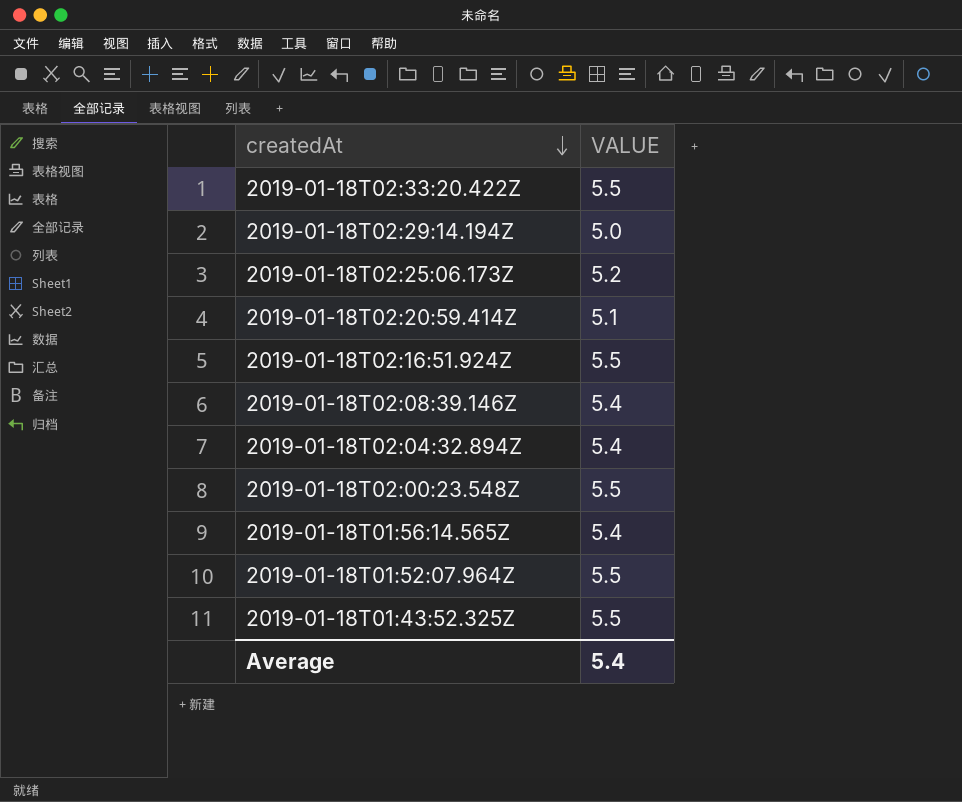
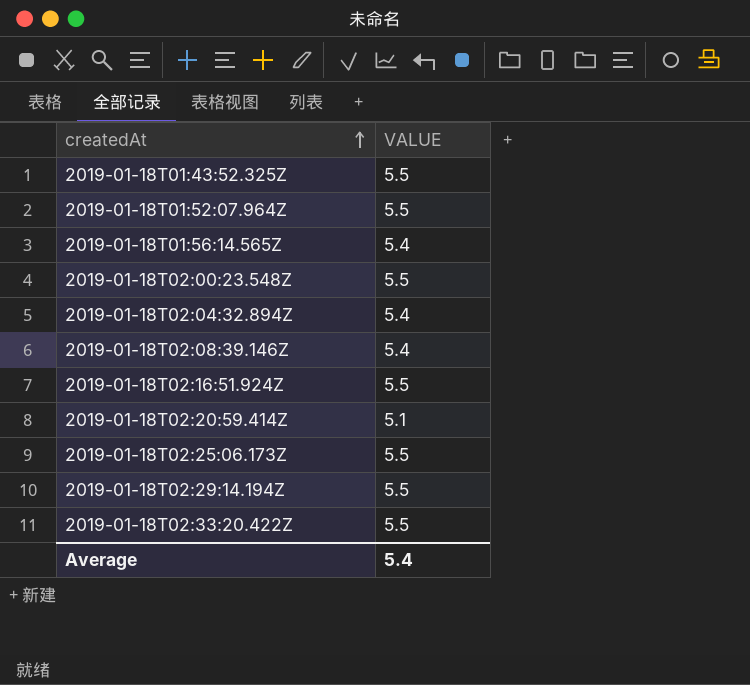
row order: createdAt descending -> createdAt ascending
2019-01-18T02:25:06.173Z | VALUE: 5.2 -> 5.5
2019-01-18T02:29:14.194Z | VALUE: 5.0 -> 5.5

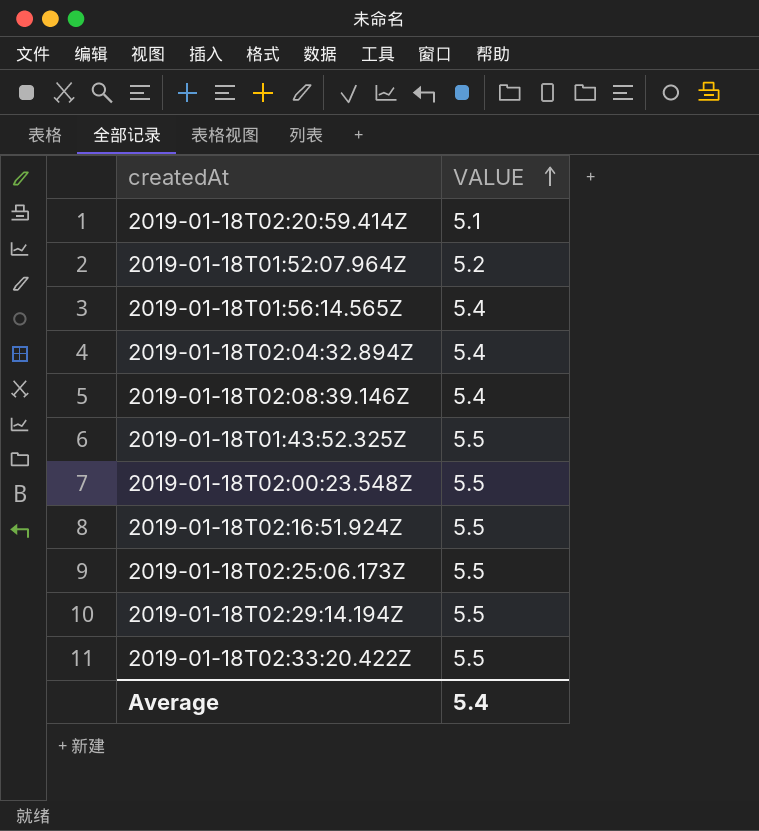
row order: createdAt ascending -> VALUE ascending
2019-01-18T01:52:07.964Z | VALUE: 5.5 -> 5.2

